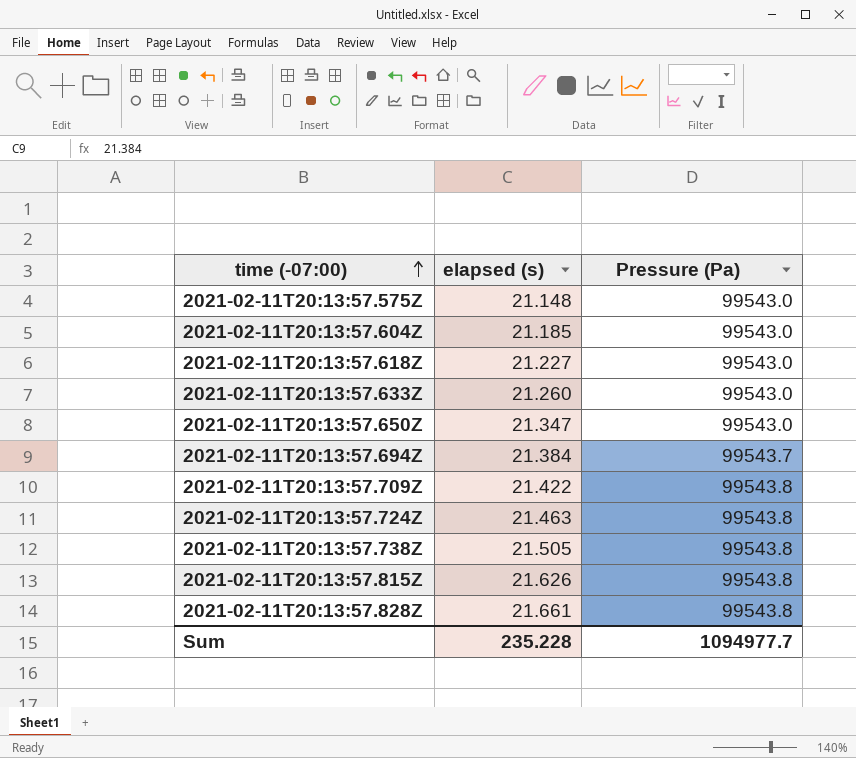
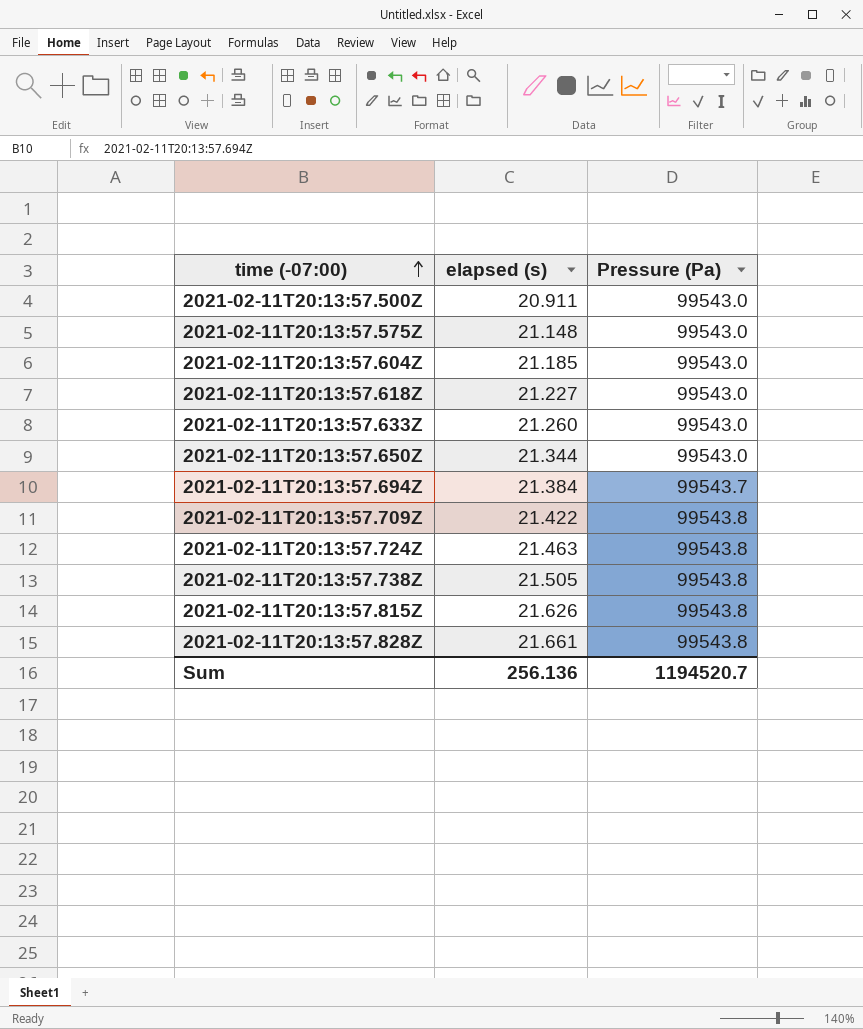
row 2021-02-11T20:13:57.500Z: none -> 20.911 | 99543.0
2021-02-11T20:13:57.650Z | elapsed (s): 21.347 -> 21.344
Sum | elapsed (s): 235.228 -> 256.136
Sum | Pressure (Pa): 1094977.7 -> 1194520.7

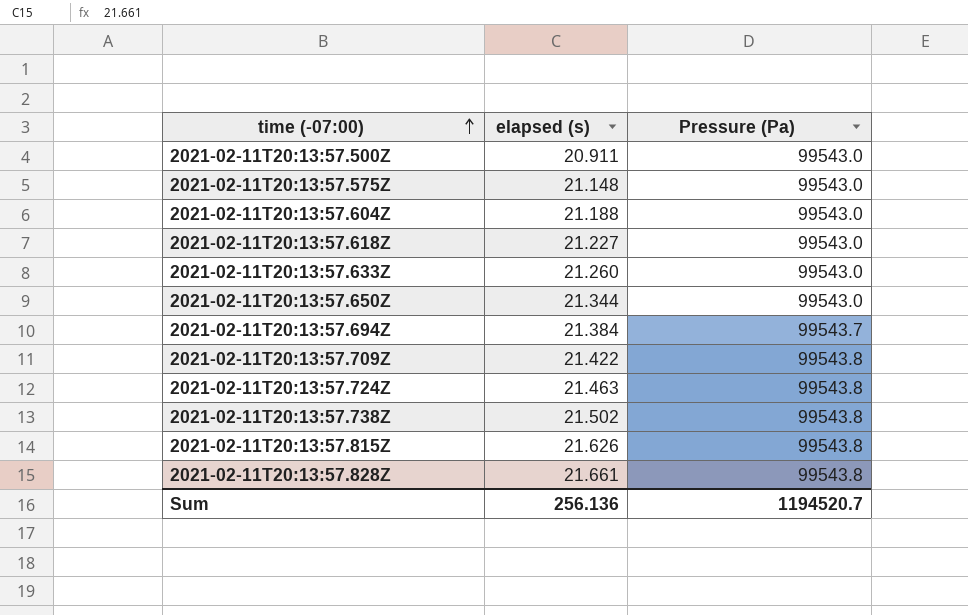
2021-02-11T20:13:57.604Z | elapsed (s): 21.185 -> 21.188
2021-02-11T20:13:57.738Z | elapsed (s): 21.505 -> 21.502

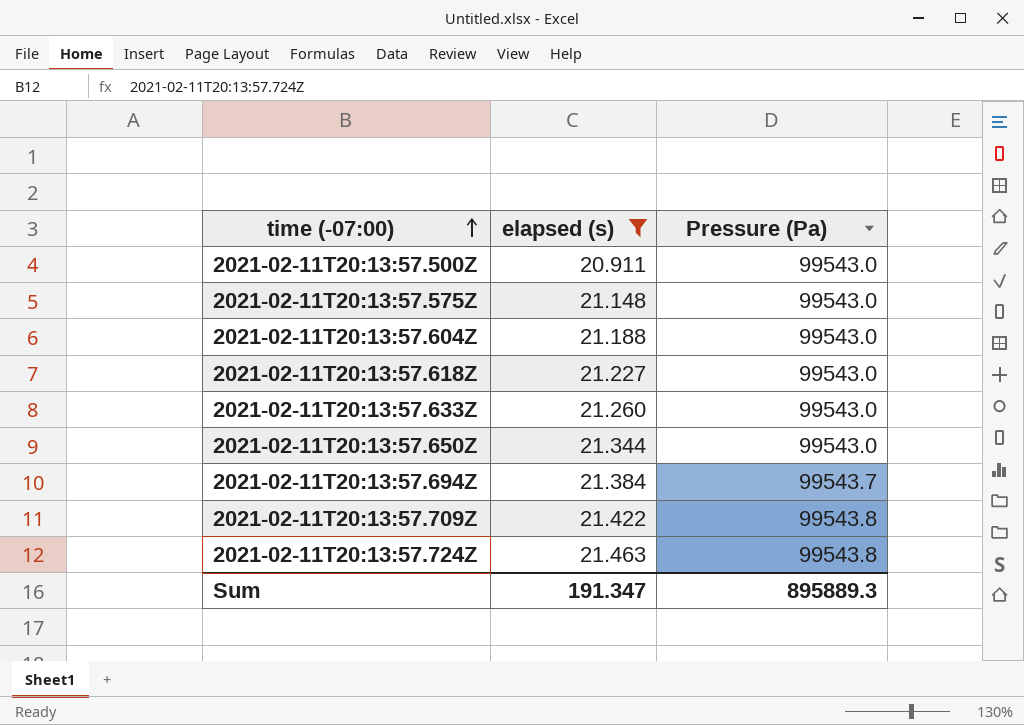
filter: none -> elapsed (s) <= 21.463
Sum | elapsed (s): 256.136 -> 191.347
Sum | Pressure (Pa): 1194520.7 -> 895889.3

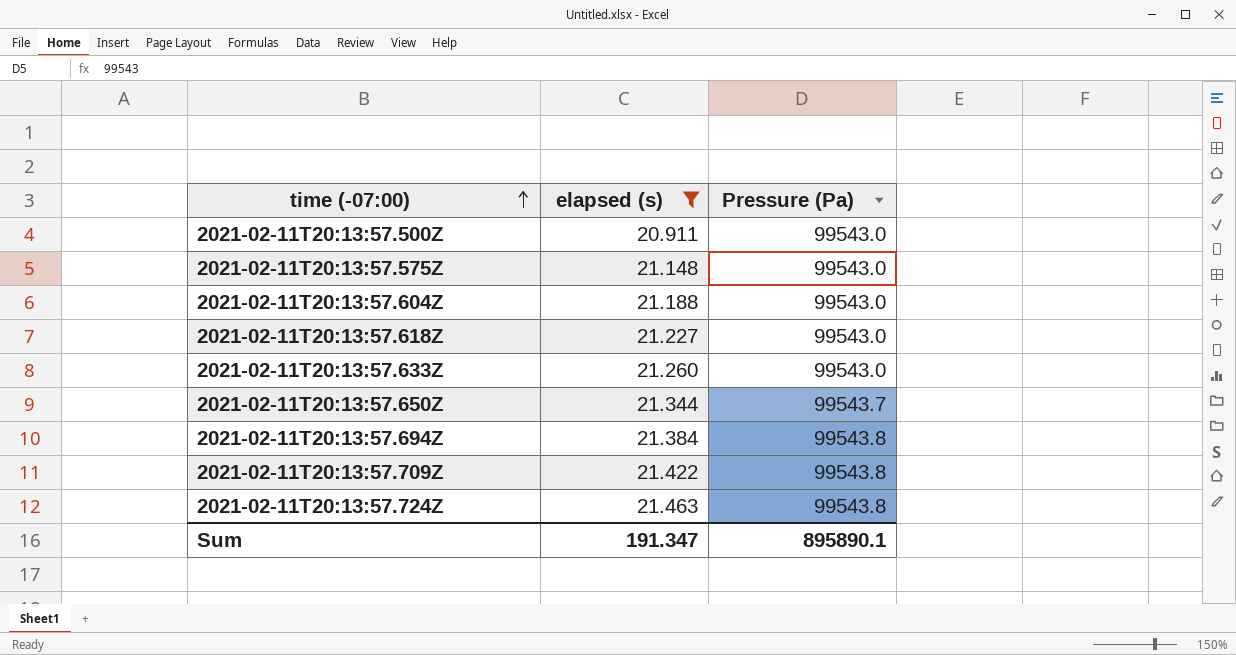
2021-02-11T20:13:57.650Z | Pressure (Pa): 99543.0 -> 99543.7
2021-02-11T20:13:57.694Z | Pressure (Pa): 99543.7 -> 99543.8
Sum | Pressure (Pa): 895889.3 -> 895890.1

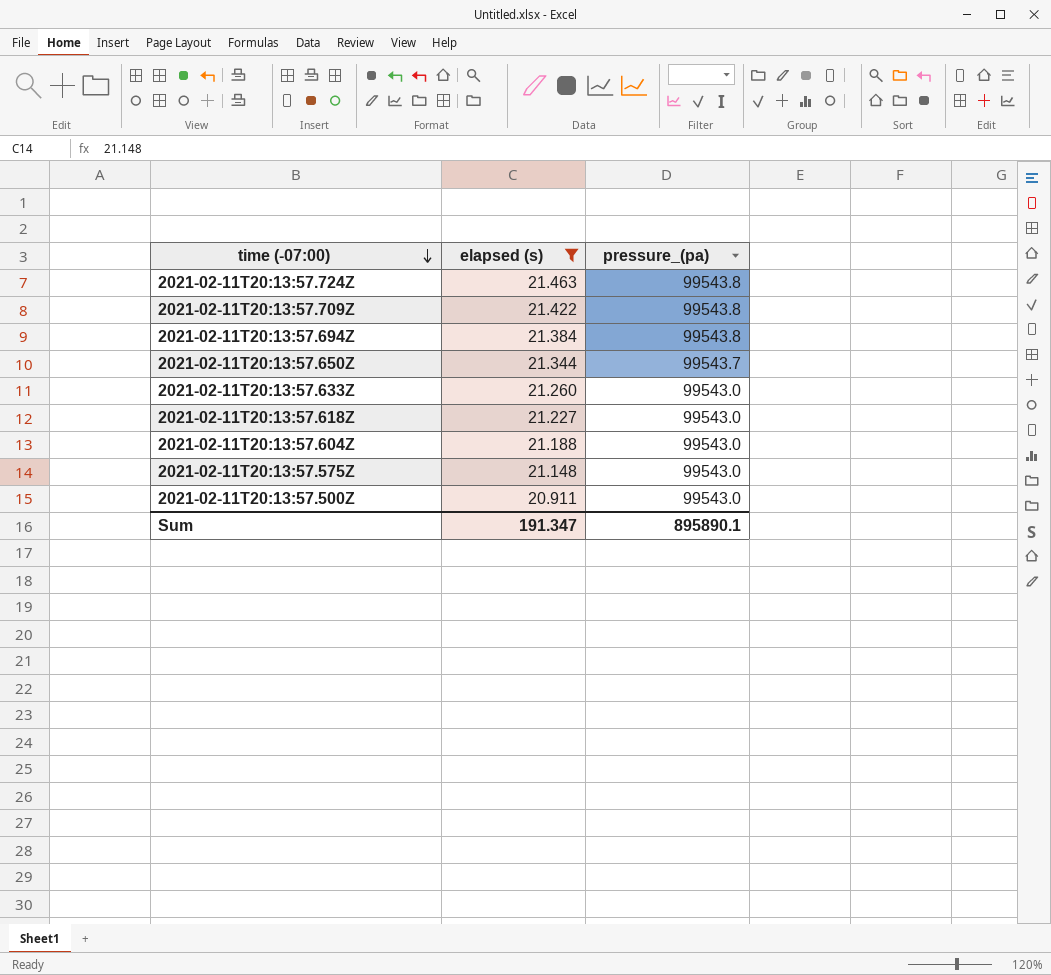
row order: time (-07:00) ascending -> time (-07:00) descending
column name: Pressure (Pa) -> pressure_(pa)

